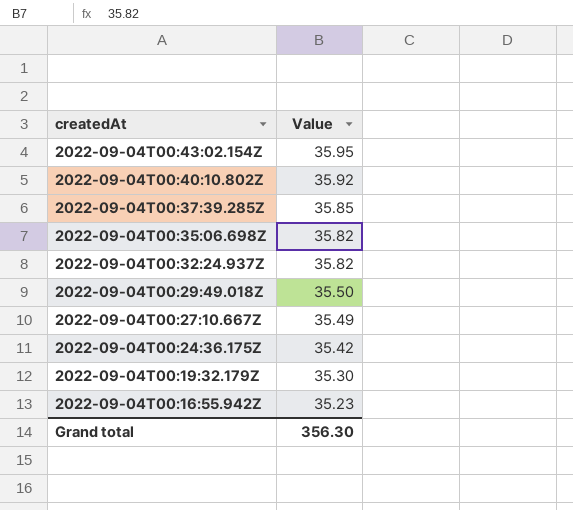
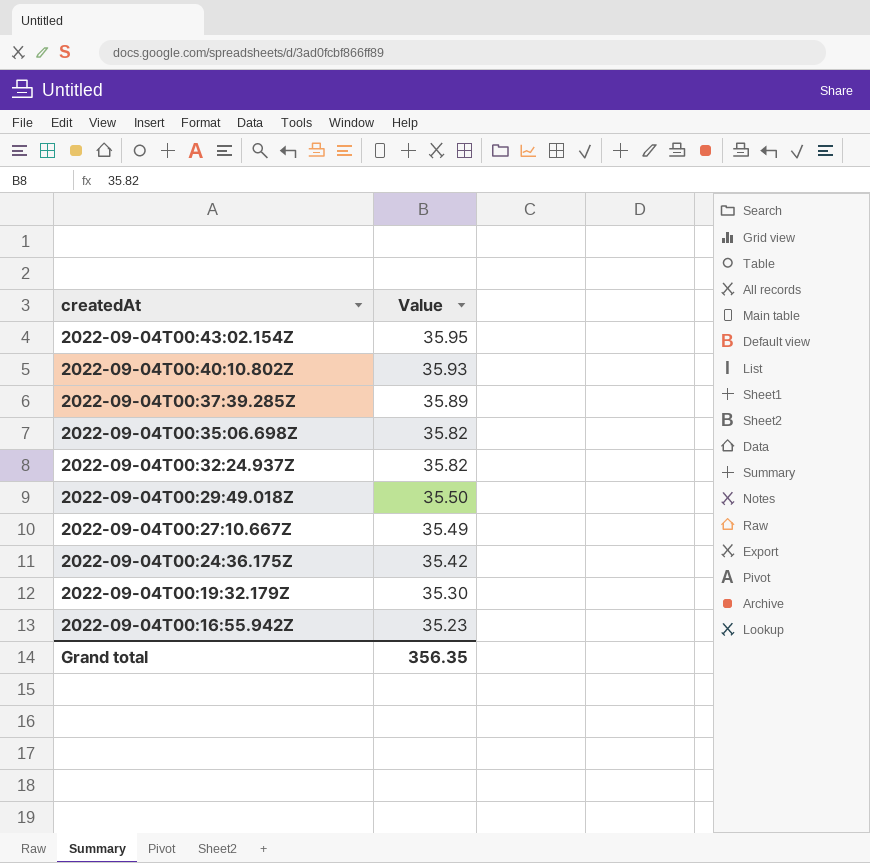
2022-09-04T00:40:10.802Z | Value: 35.92 -> 35.93
2022-09-04T00:37:39.285Z | Value: 35.85 -> 35.89
Grand total | Value: 356.30 -> 356.35

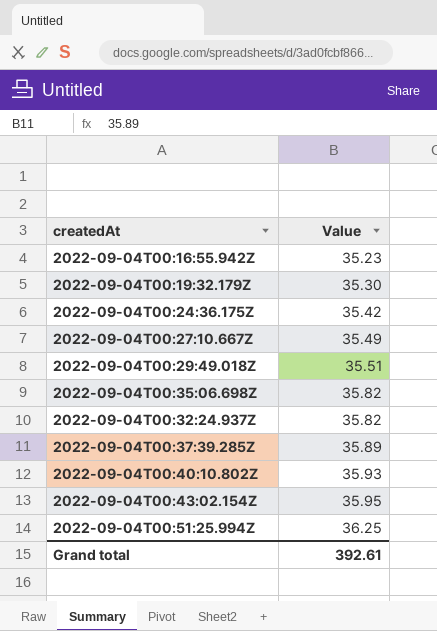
row order: createdAt descending -> Value ascending
2022-09-04T00:29:49.018Z | Value: 35.50 -> 35.51
row 2022-09-04T00:51:25.994Z: none -> 36.25
Grand total | Value: 356.35 -> 392.61

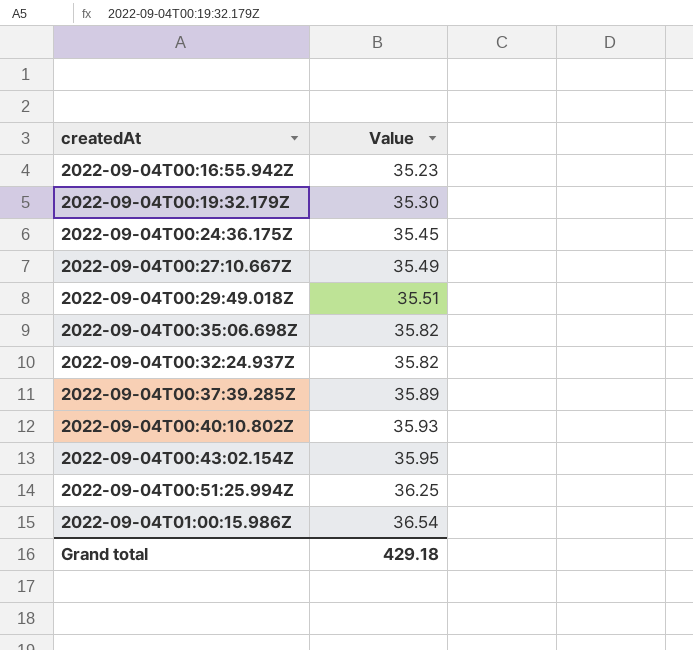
2022-09-04T00:24:36.175Z | Value: 35.42 -> 35.45
row 2022-09-04T01:00:15.986Z: none -> 36.54
Grand total | Value: 392.61 -> 429.18

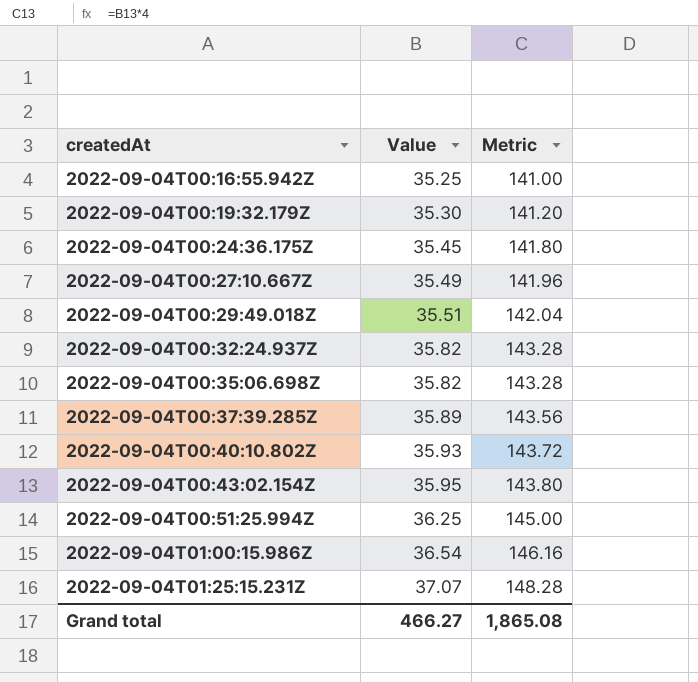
row order: Value ascending -> createdAt ascending
column Metric | formula: none -> [Value] * 4
2022-09-04T00:16:55.942Z | Value: 35.23 -> 35.25
row 2022-09-04T01:25:15.231Z: none -> 37.07 | 148.28
Grand total | Value: 429.18 -> 466.27

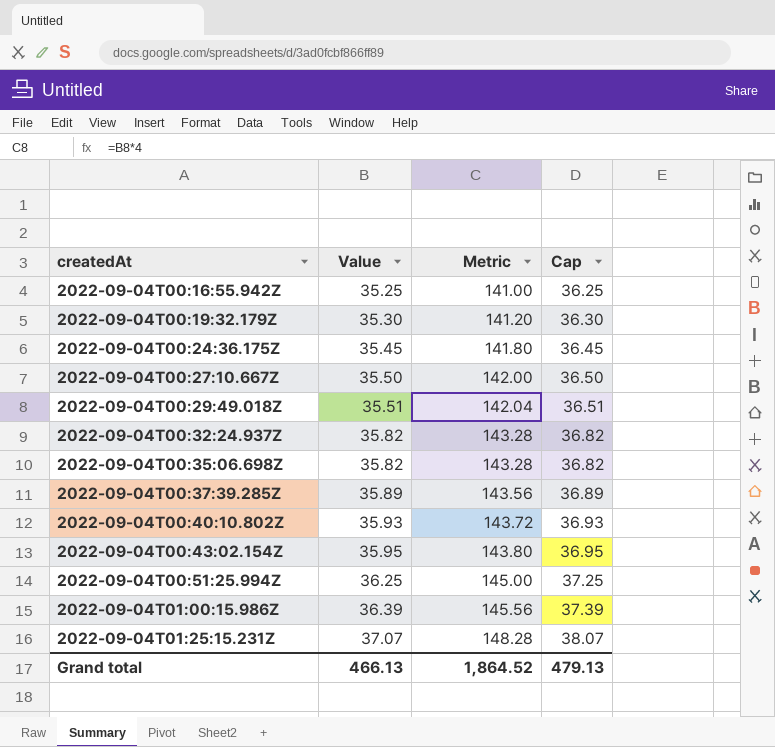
column Cap | formula: none -> [Value] + 1
2022-09-04T00:27:10.667Z | Value: 35.49 -> 35.50
2022-09-04T00:27:10.667Z | Metric: 141.96 -> 142.00
2022-09-04T01:00:15.986Z | Value: 36.54 -> 36.39
2022-09-04T01:00:15.986Z | Metric: 146.16 -> 145.56
Grand total | Value: 466.27 -> 466.13
Grand total | Metric: 1,865.08 -> 1,864.52

